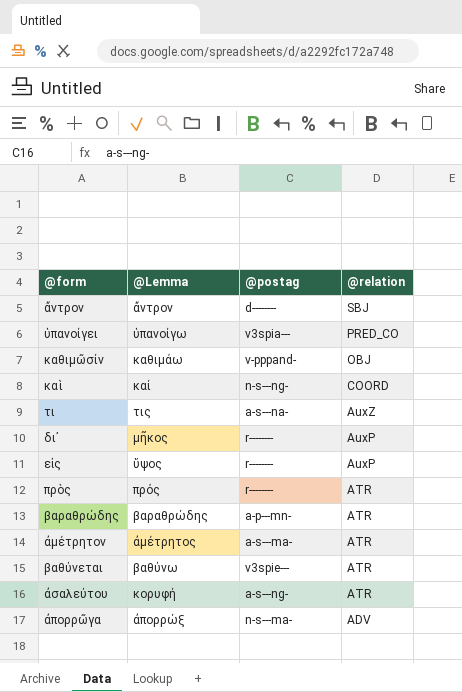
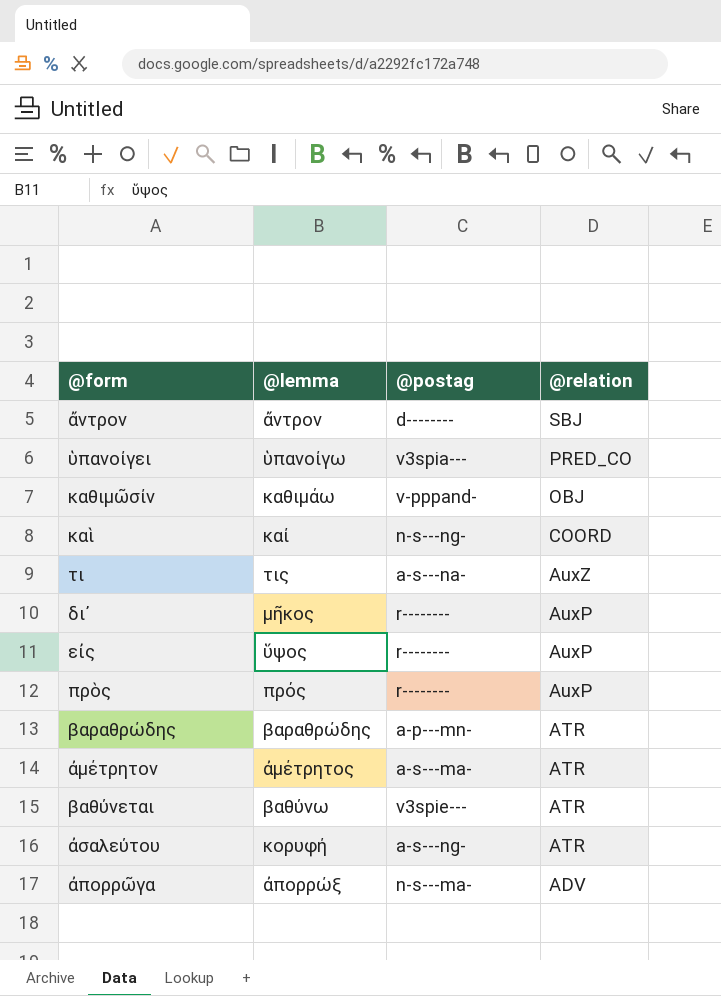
column name: @Lemma -> @lemma
πρὸς | @relation: ATR -> AuxP

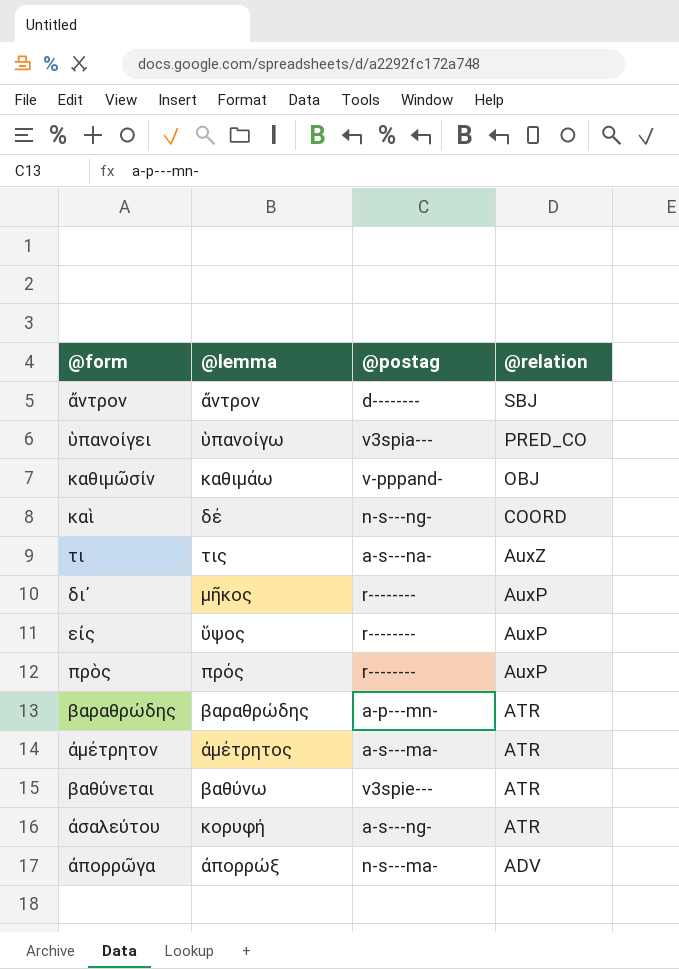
καὶ | @lemma: καί -> δέ

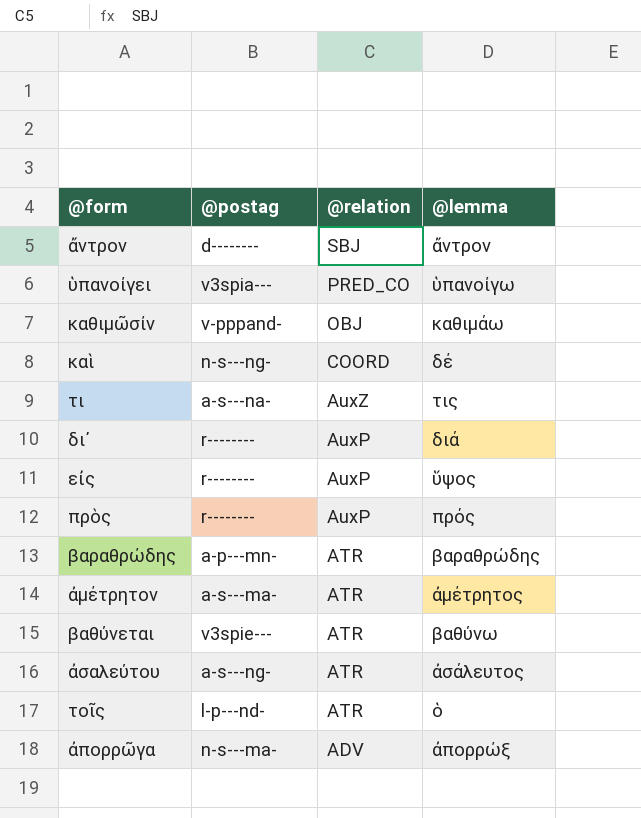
column @lemma | position: 2 -> 4
δι᾽ | @lemma: μῆκος -> διά
ἀσαλεύτου | @lemma: κορυφή -> ἀσάλευτος
row τοῖς: none -> l-p---nd- | ATR | ὁ

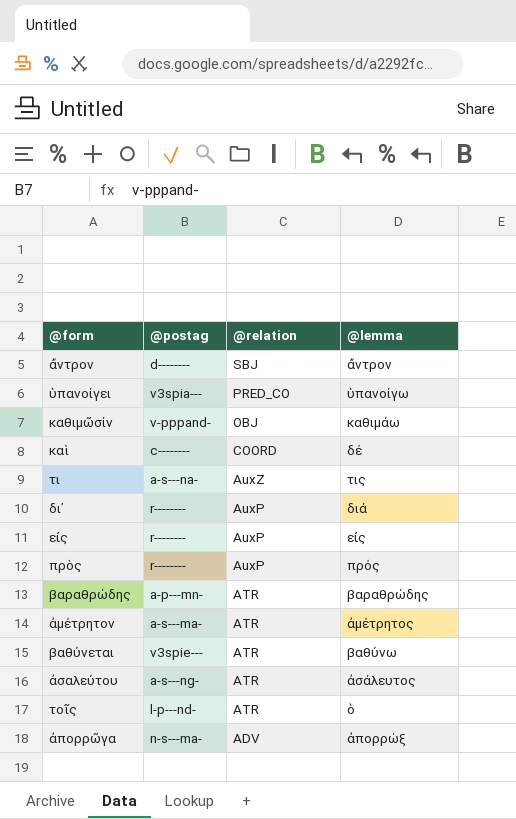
καὶ | @postag: n-s---ng- -> c--------
εἰς | @lemma: ὕψος -> εἰς

